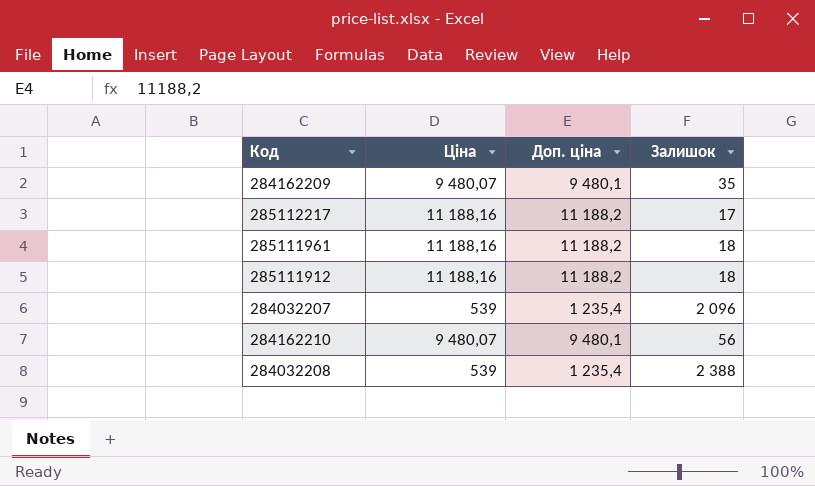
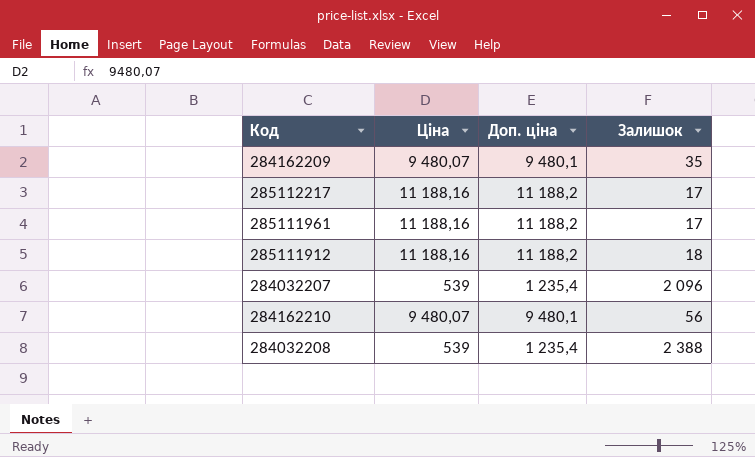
285111961 | Залишок: 18 -> 17

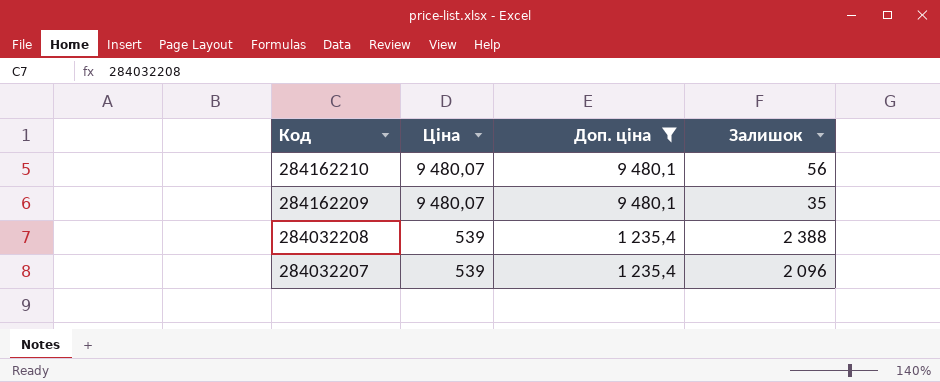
filter: none -> Доп. ціна != 11 188,2
row order: none -> Код descending

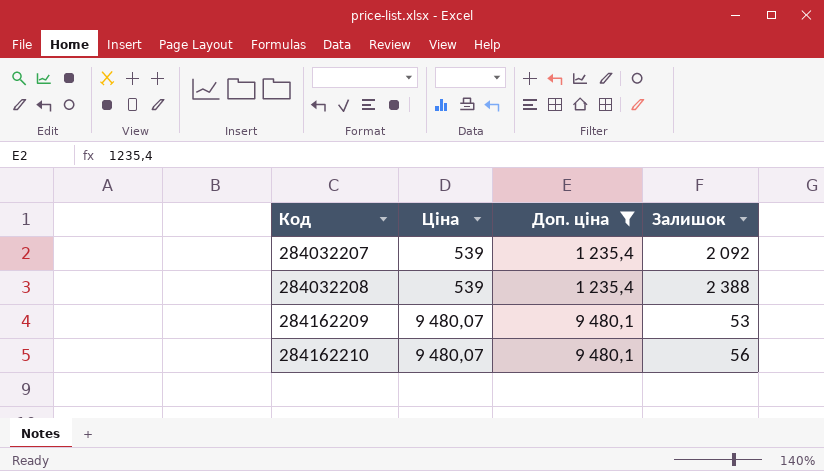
row order: Код descending -> Код ascending
284032207 | Залишок: 2 096 -> 2 092
284162209 | Залишок: 35 -> 53

